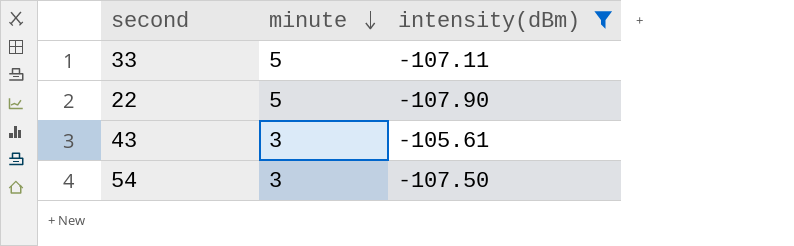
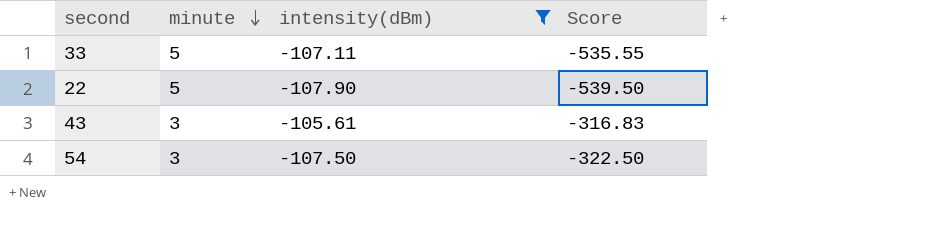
column Score | formula: none -> [minute] * [intensity(dBm)]

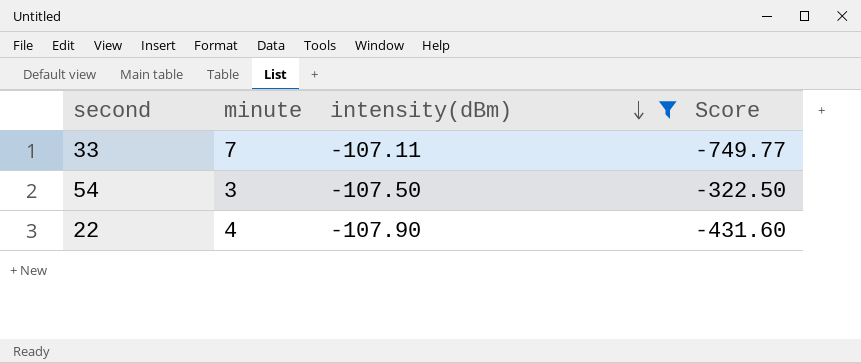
row order: minute descending -> intensity(dBm) descending
row 43: 3 | -105.61 | -316.83 -> none
33 | minute: 5 -> 7
33 | Score: -535.55 -> -749.77
22 | minute: 5 -> 4
22 | Score: -539.50 -> -431.60

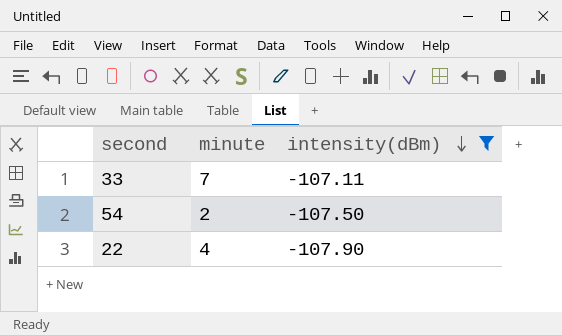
column Score | formula: [minute] * [intensity(dBm)] -> none
54 | minute: 3 -> 2

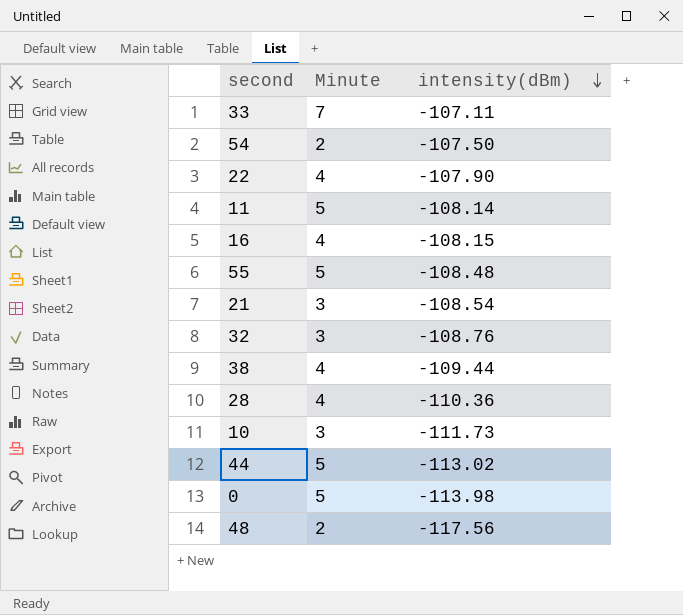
filter: intensity(dBm) >= -107.90 -> none
column name: minute -> Minute

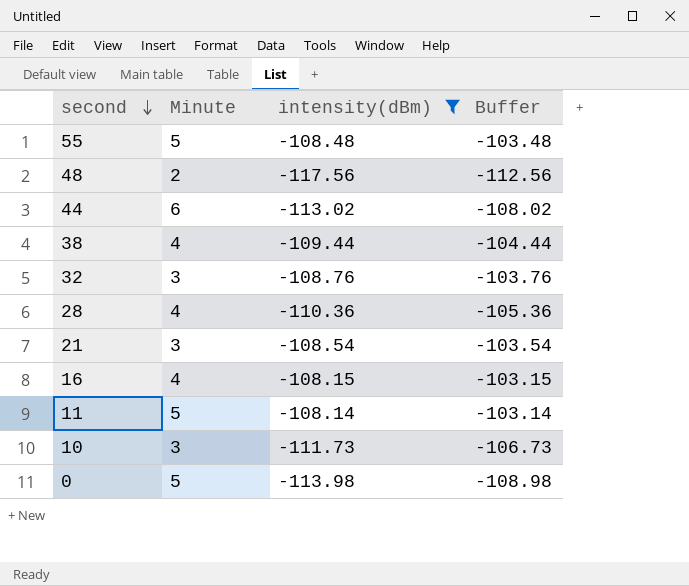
filter: none -> intensity(dBm) <= -108.14
row order: intensity(dBm) descending -> second descending
column Buffer | formula: none -> [intensity(dBm)] + 5
44 | Minute: 5 -> 6

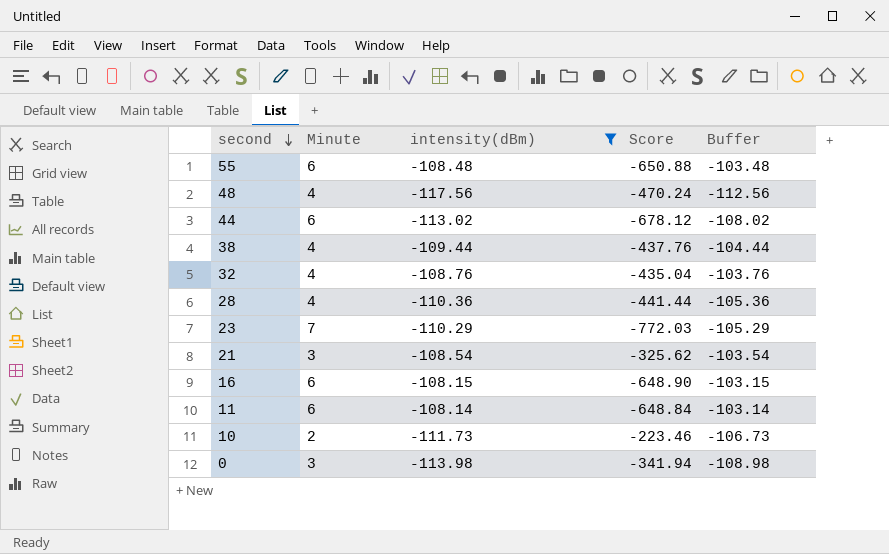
column Score | formula: none -> [Minute] * [intensity(dBm)]
55 | Minute: 5 -> 6
48 | Minute: 2 -> 4
32 | Minute: 3 -> 4
row 23: none -> 7 | -110.29 | -772.03 | -105.29
16 | Minute: 4 -> 6
11 | Minute: 5 -> 6
10 | Minute: 3 -> 2
0 | Minute: 5 -> 3

